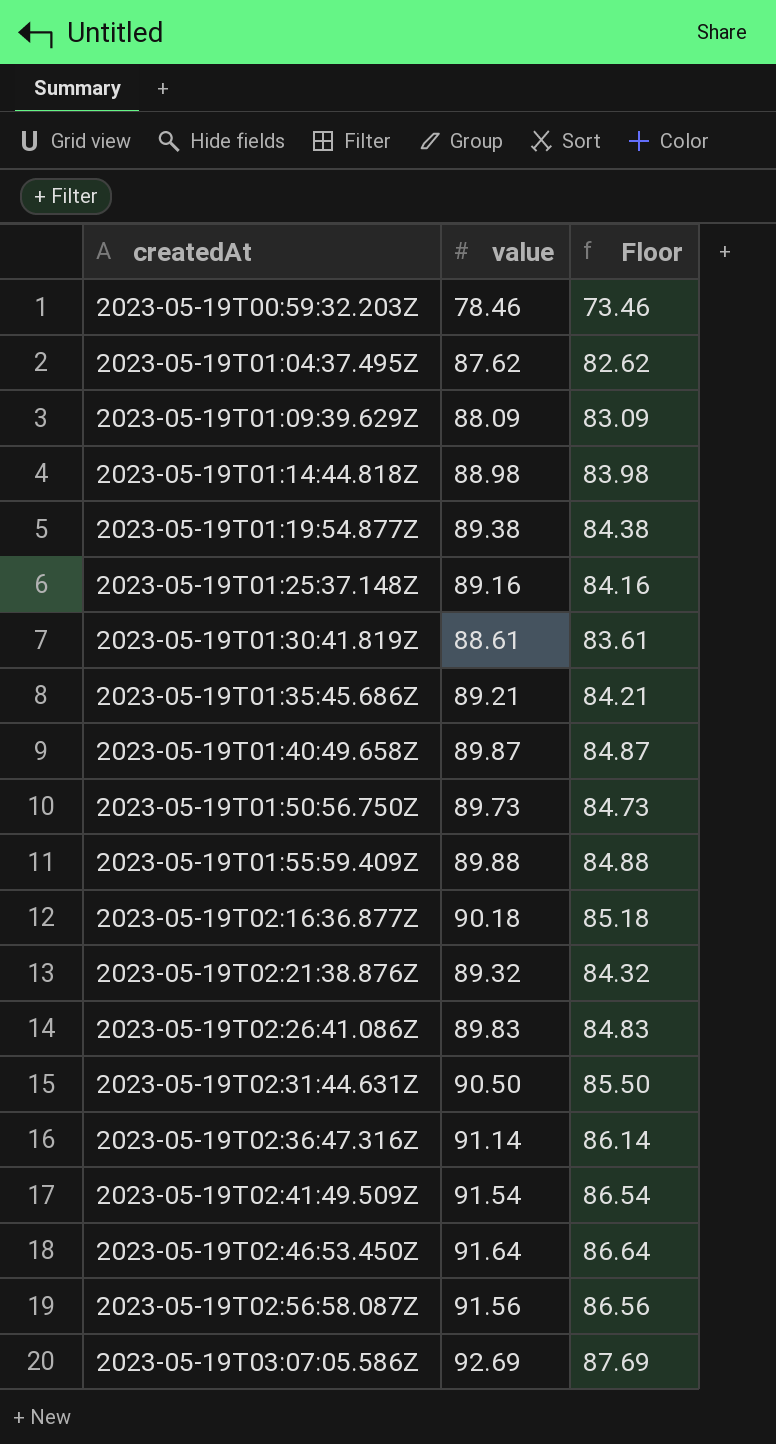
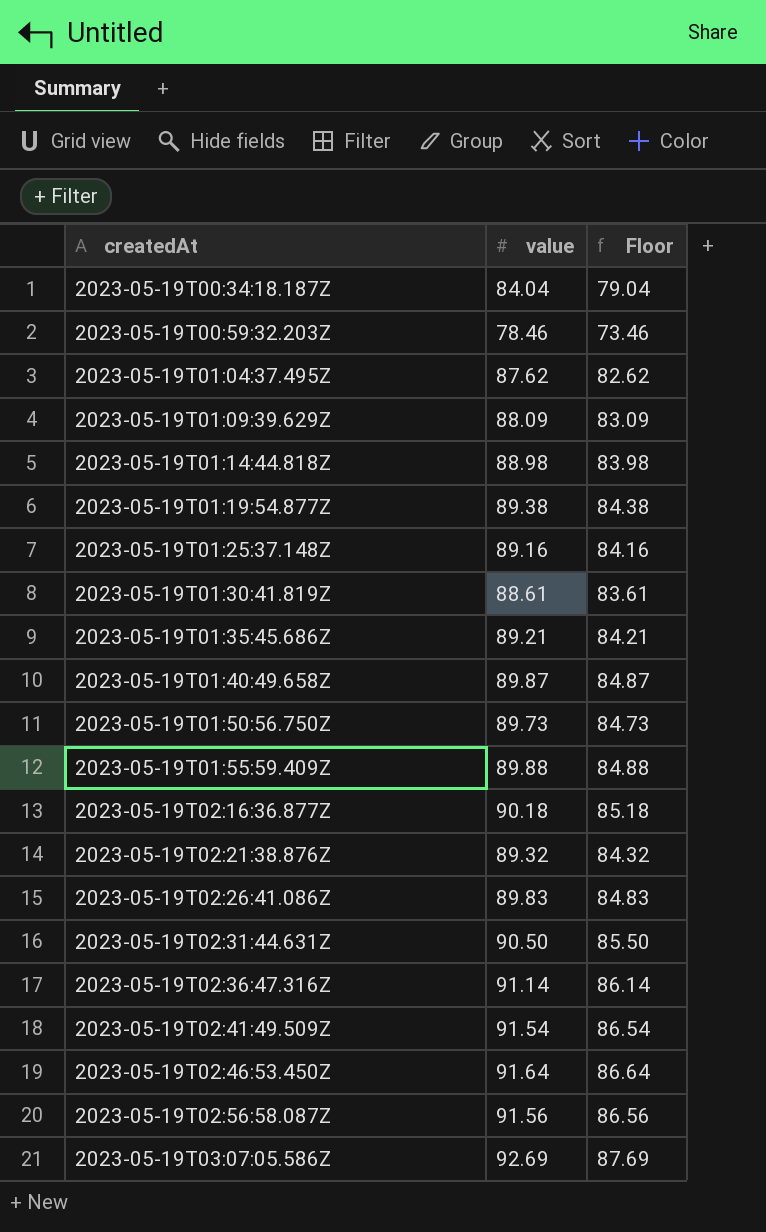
row 2023-05-19T00:34:18.187Z: none -> 84.04 | 79.04

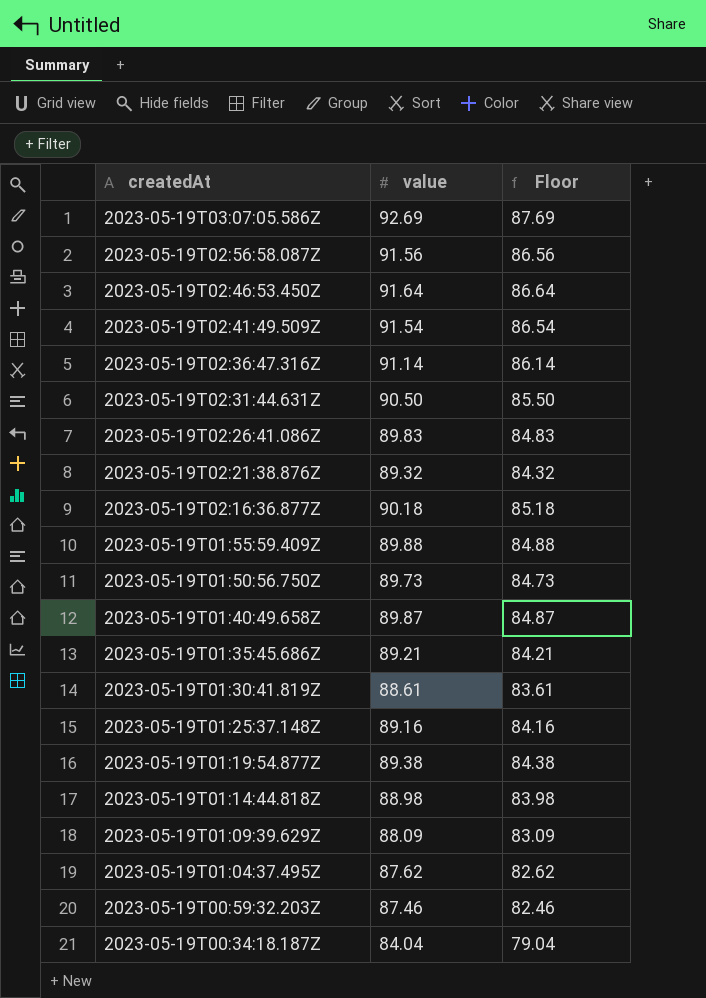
row order: createdAt ascending -> createdAt descending
2023-05-19T00:59:32.203Z | value: 78.46 -> 87.46
2023-05-19T00:59:32.203Z | Floor: 73.46 -> 82.46

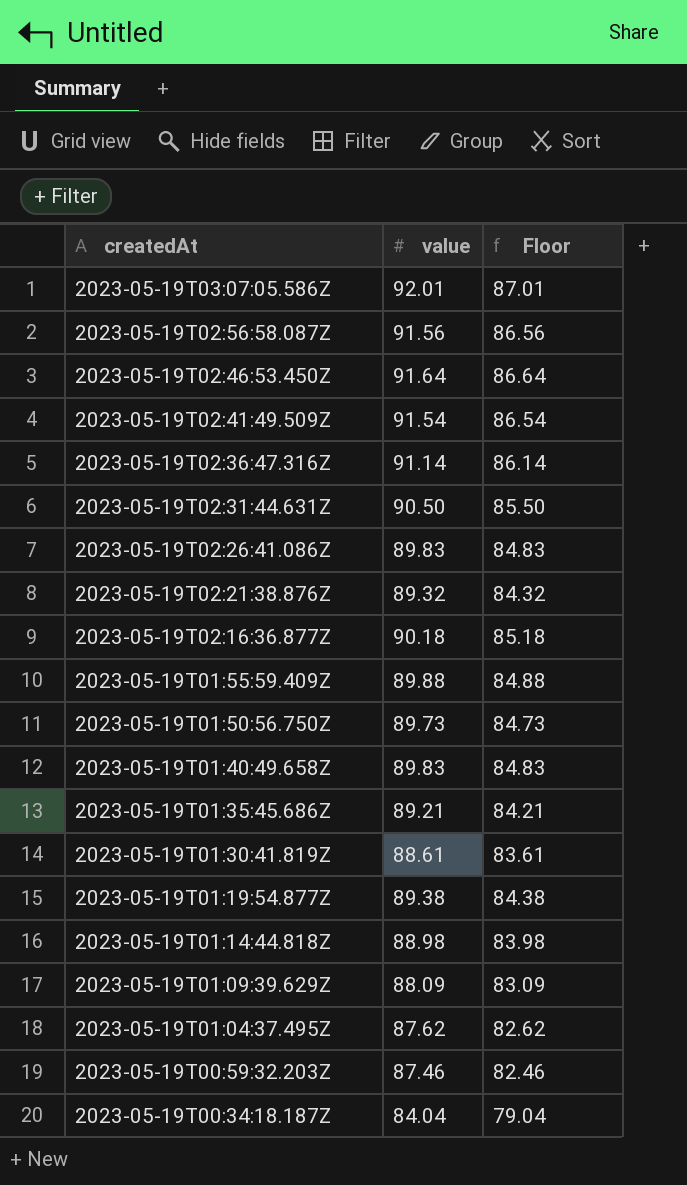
row 2023-05-19T01:25:37.148Z: 89.16 | 84.16 -> none
2023-05-19T03:07:05.586Z | value: 92.69 -> 92.01
2023-05-19T03:07:05.586Z | Floor: 87.69 -> 87.01
2023-05-19T01:40:49.658Z | value: 89.87 -> 89.83
2023-05-19T01:40:49.658Z | Floor: 84.87 -> 84.83

